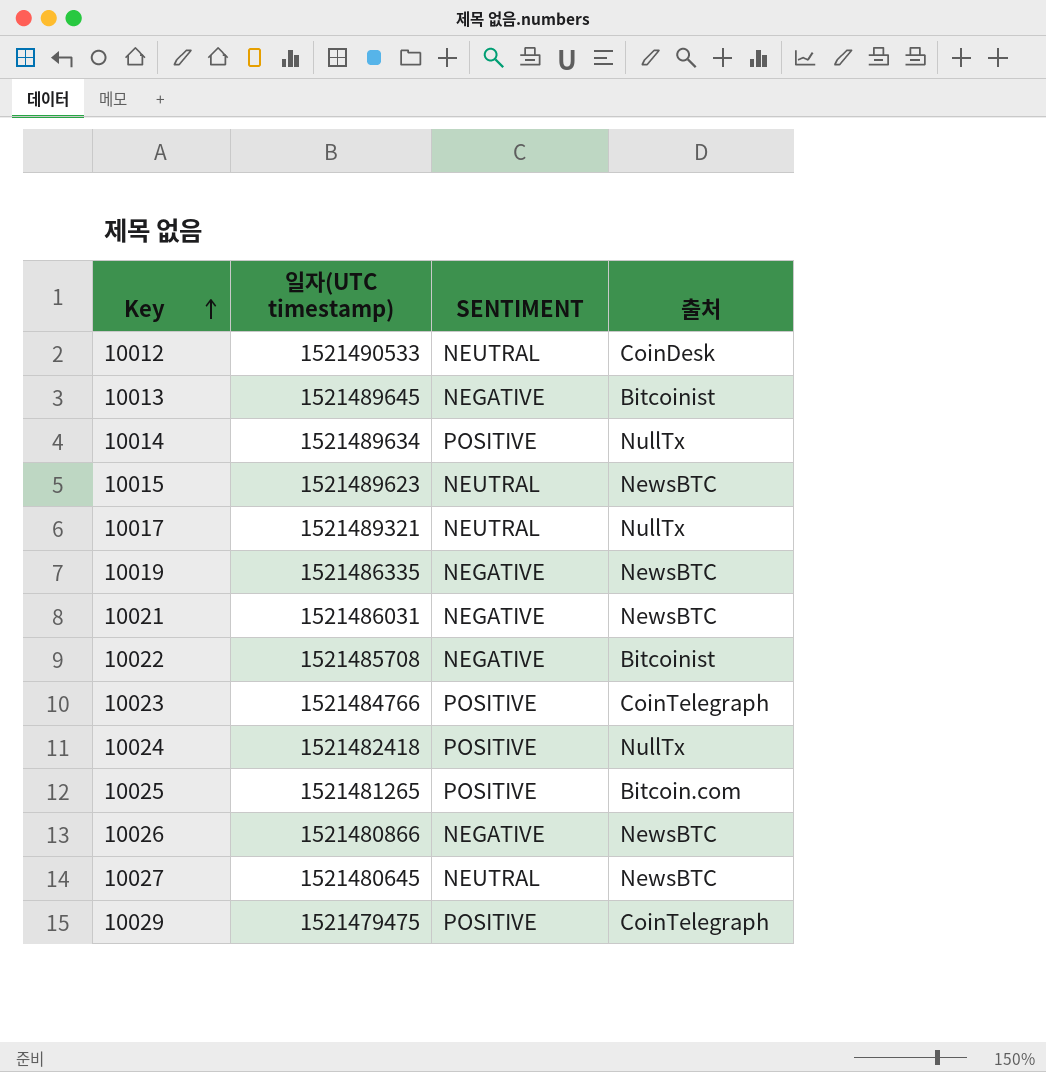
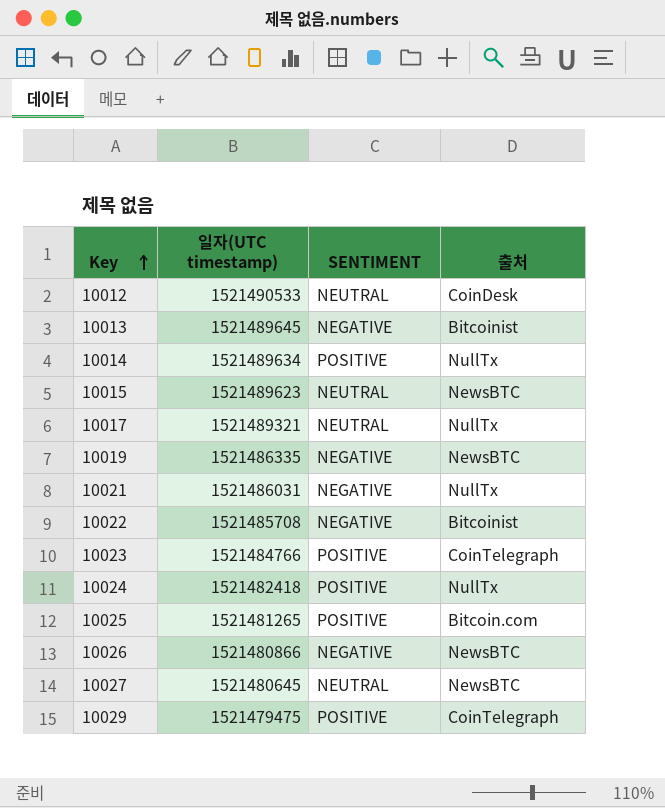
10021 | 출처: NewsBTC -> NullTx

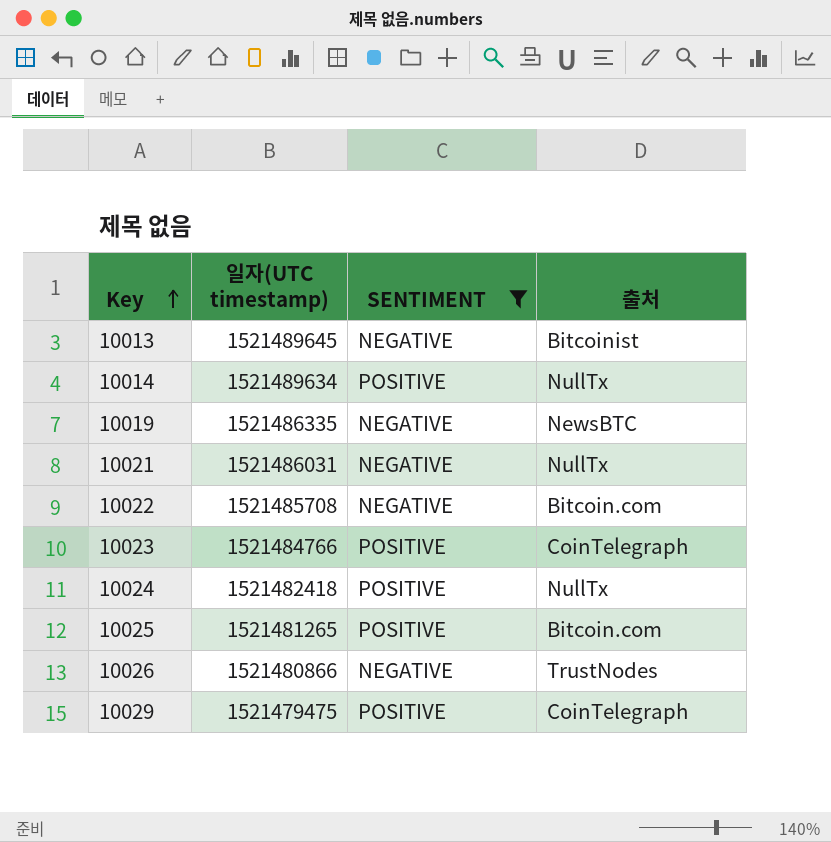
filter: none -> SENTIMENT != NEUTRAL
10022 | 출처: Bitcoinist -> Bitcoin.com
10026 | 출처: NewsBTC -> TrustNodes

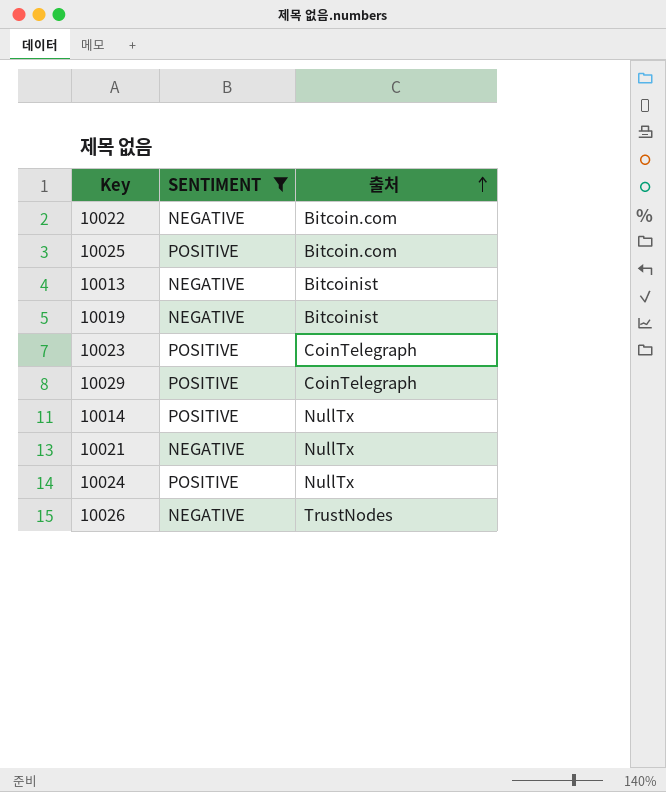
row order: Key ascending -> 출처 ascending
column 일자(UTC timestamp) | position: 2 -> none
10019 | 출처: NewsBTC -> Bitcoinist

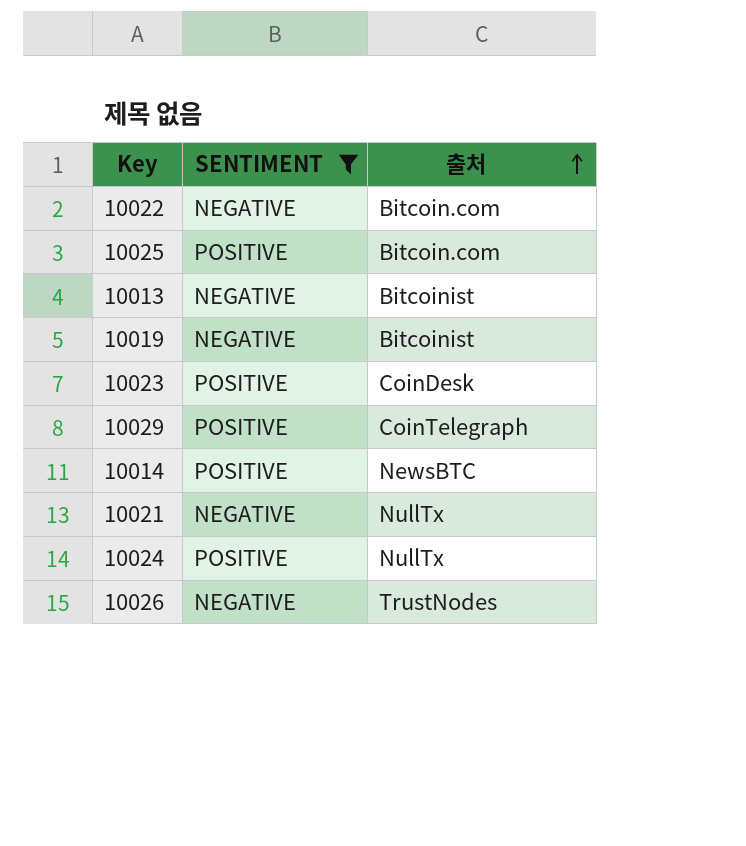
10023 | 출처: CoinTelegraph -> CoinDesk
10014 | 출처: NullTx -> NewsBTC

